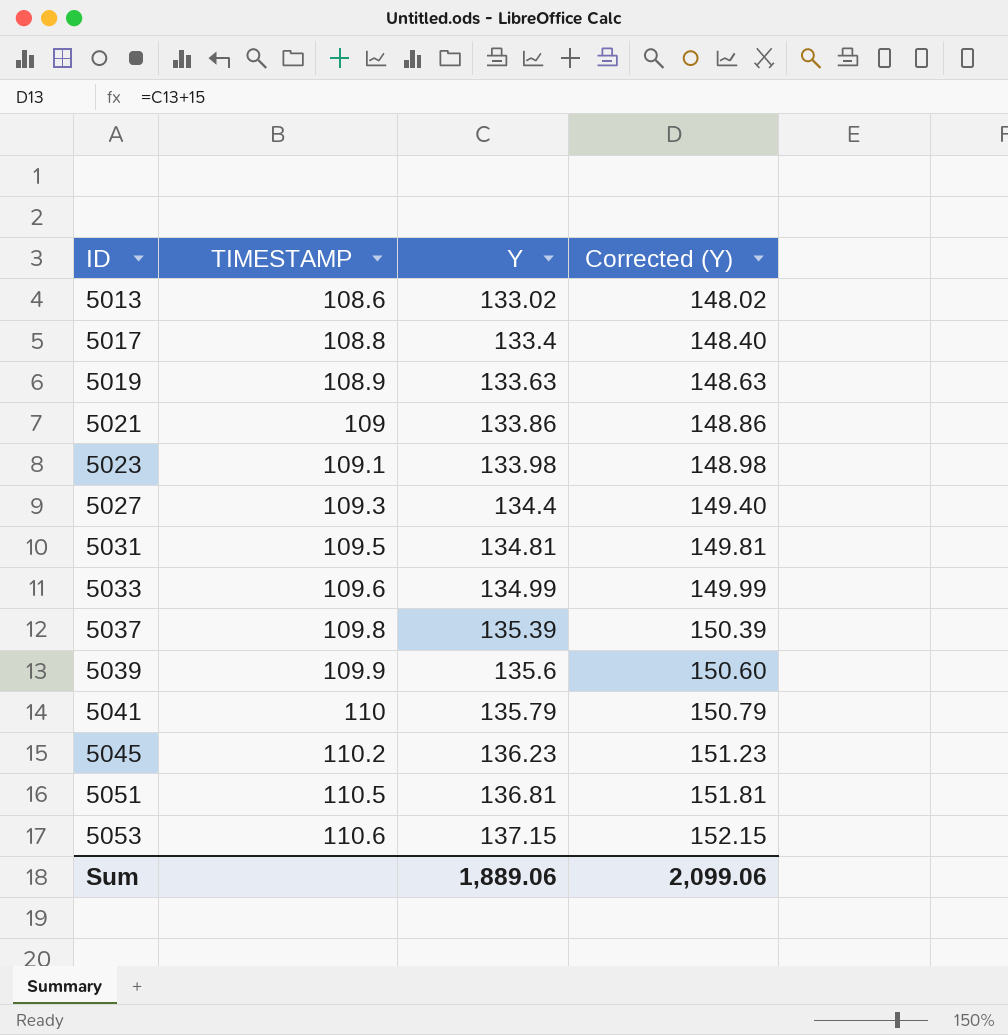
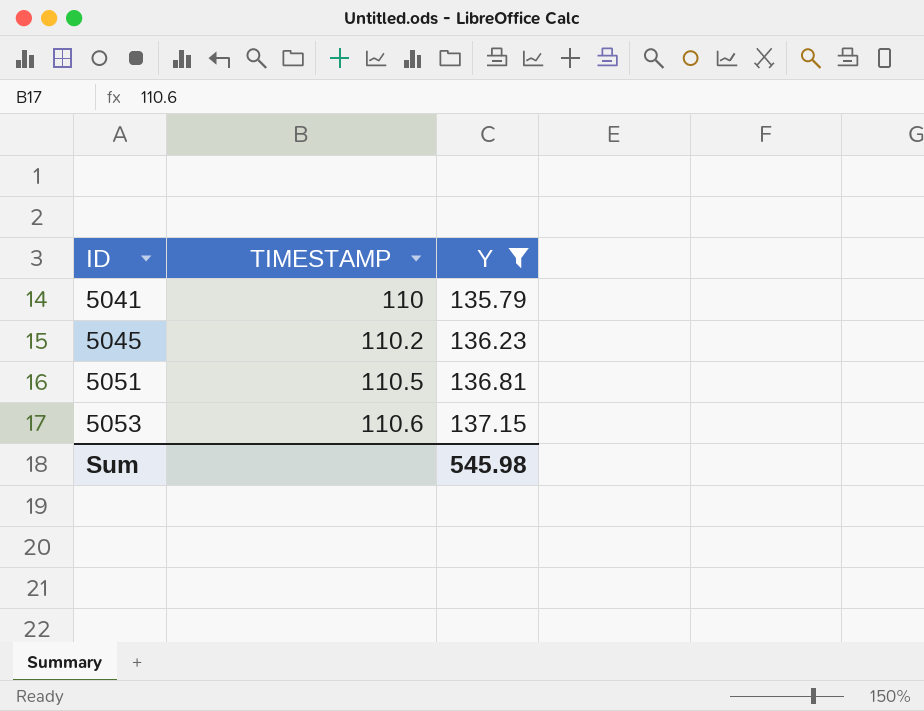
filter: none -> Y >= 135.79
column Corrected (Y) | formula: [Y] + 15 -> none
Sum | Y: 1,889.06 -> 545.98

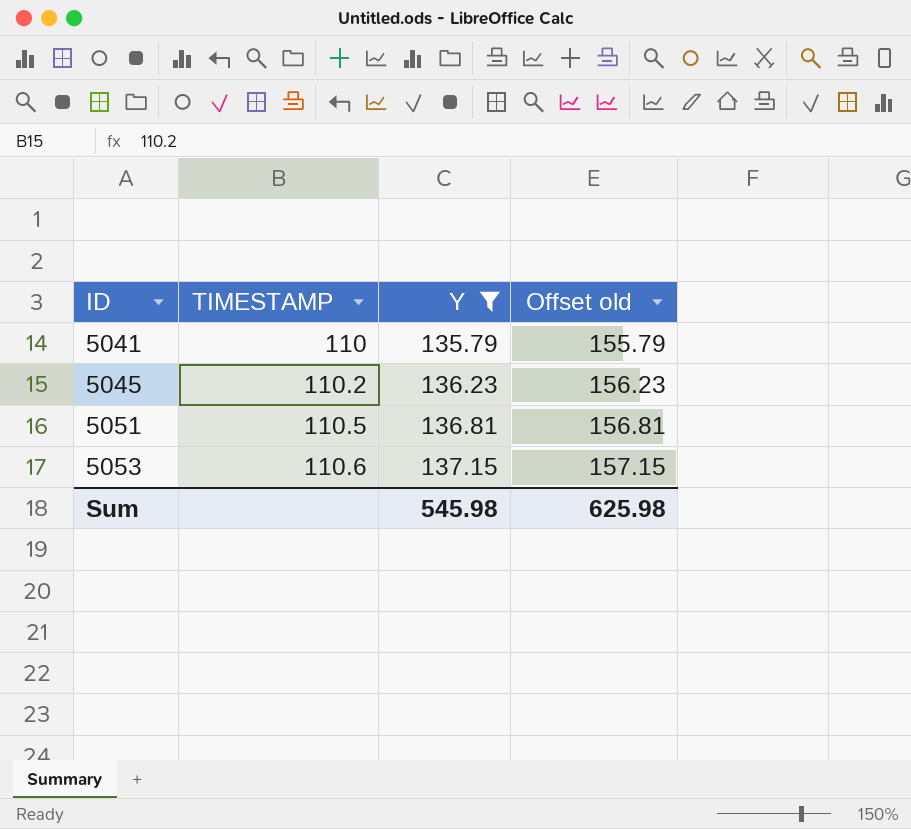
column Offset old | formula: none -> [Y] + 20

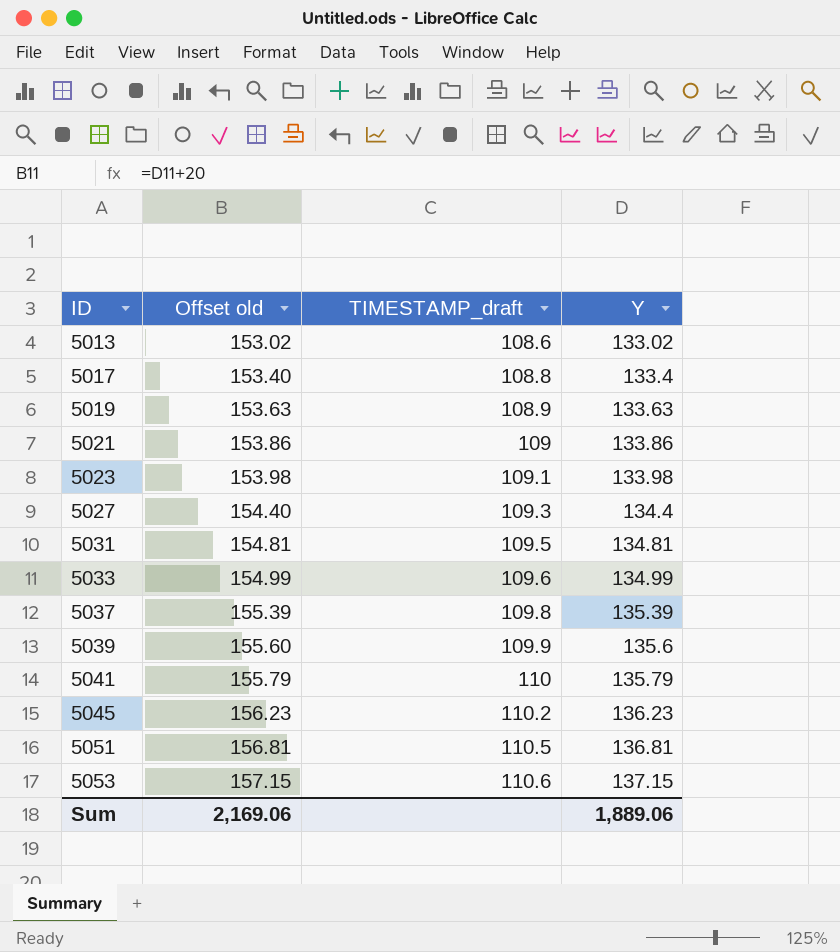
filter: Y >= 135.79 -> none
column Offset old | position: 4 -> 2
column name: TIMESTAMP -> TIMESTAMP_draft
Sum | Offset old: 625.98 -> 2,169.06
Sum | Y: 545.98 -> 1,889.06

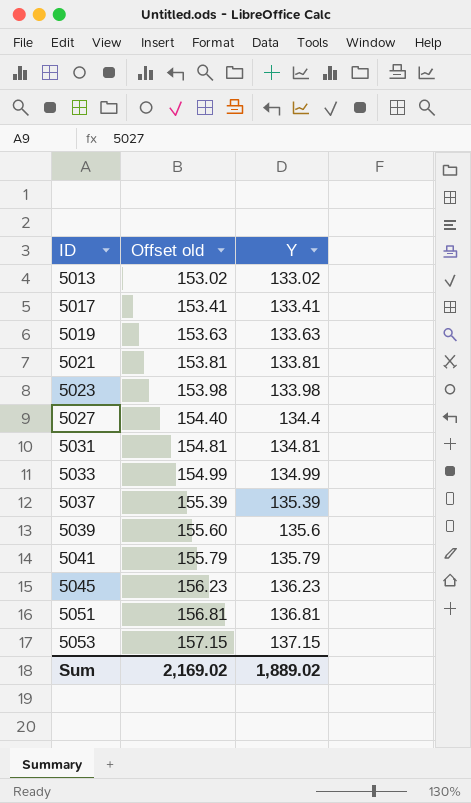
column TIMESTAMP_draft | position: 3 -> none
5017 | Offset old: 153.40 -> 153.41
5017 | Y: 133.4 -> 133.41
5021 | Offset old: 153.86 -> 153.81
5021 | Y: 133.86 -> 133.81
Sum | Offset old: 2,169.06 -> 2,169.02
Sum | Y: 1,889.06 -> 1,889.02

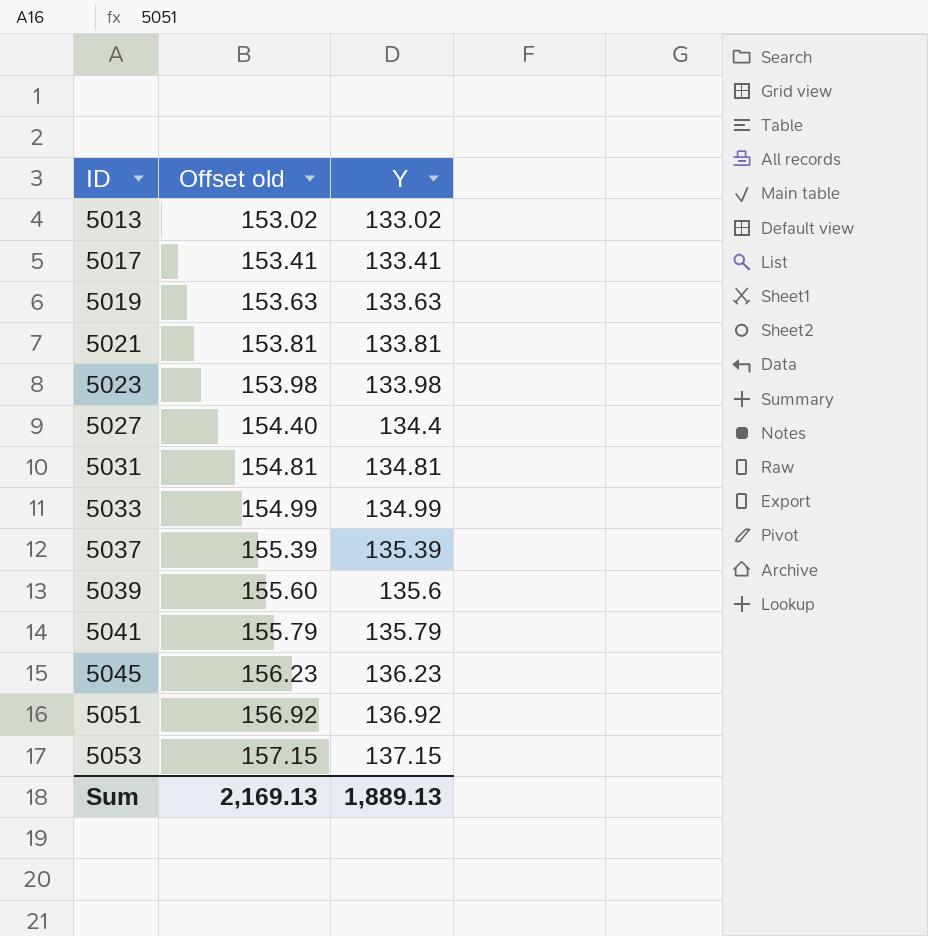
5051 | Offset old: 156.81 -> 156.92
5051 | Y: 136.81 -> 136.92
Sum | Offset old: 2,169.02 -> 2,169.13
Sum | Y: 1,889.02 -> 1,889.13

